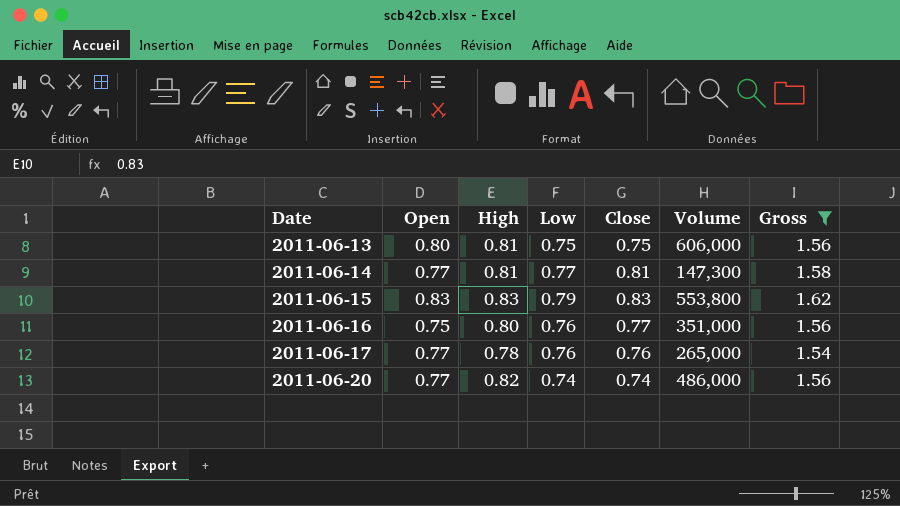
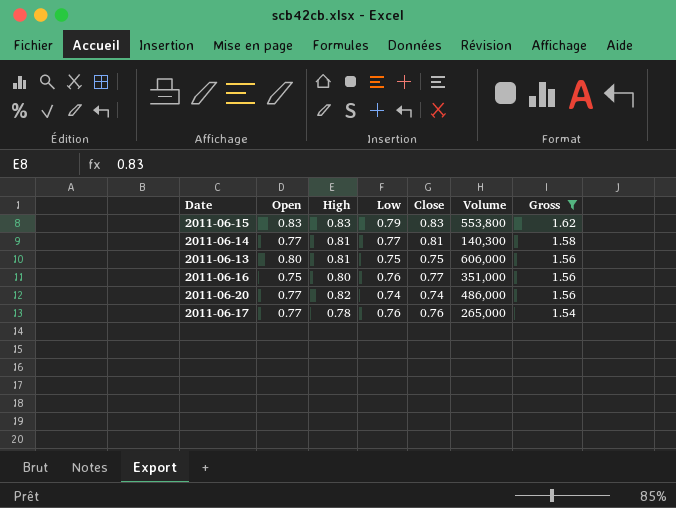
row order: Date ascending -> Gross descending
2011-06-14 | Volume: 147,300 -> 140,300

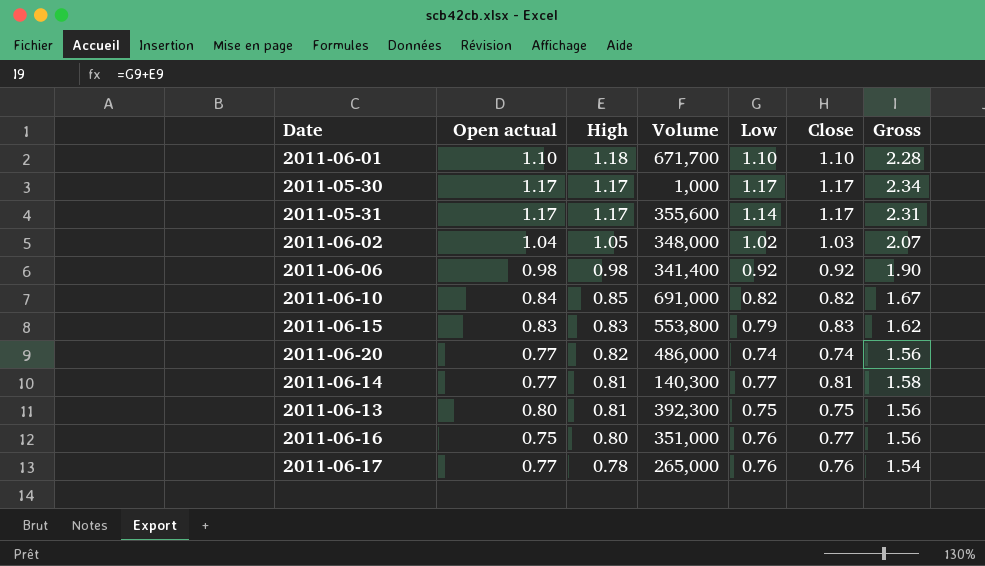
filter: Gross <= 1.62 -> none
row order: Gross descending -> High descending
column name: Open -> Open actual
column Volume | position: 6 -> 4
2011-06-13 | Volume: 606,000 -> 392,300

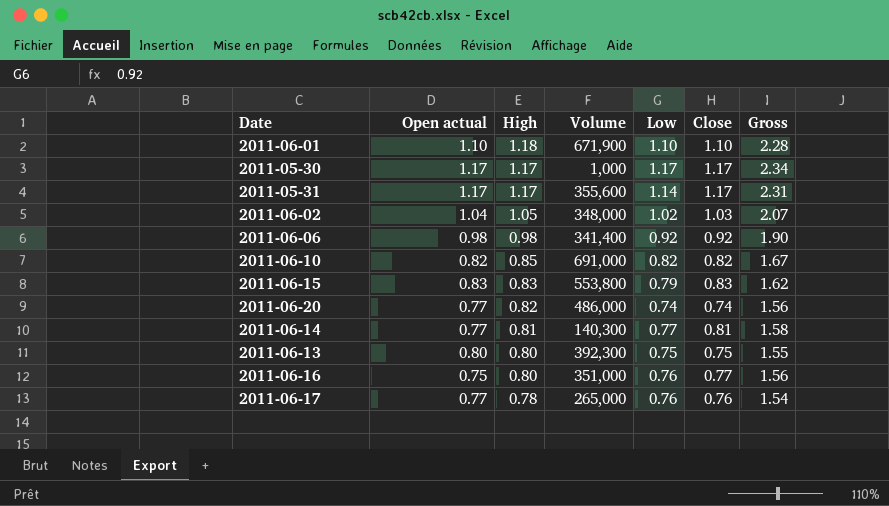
2011-06-01 | Volume: 671,700 -> 671,900
2011-06-10 | Open actual: 0.84 -> 0.82
2011-06-13 | High: 0.81 -> 0.80
2011-06-13 | Gross: 1.56 -> 1.55

